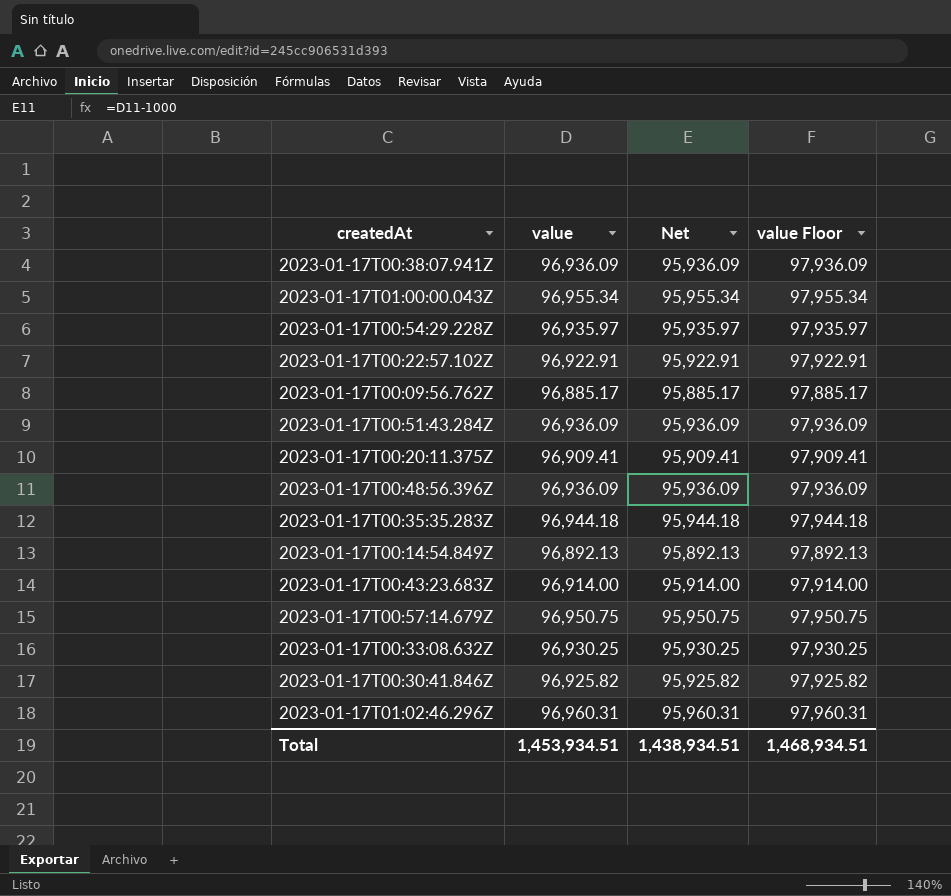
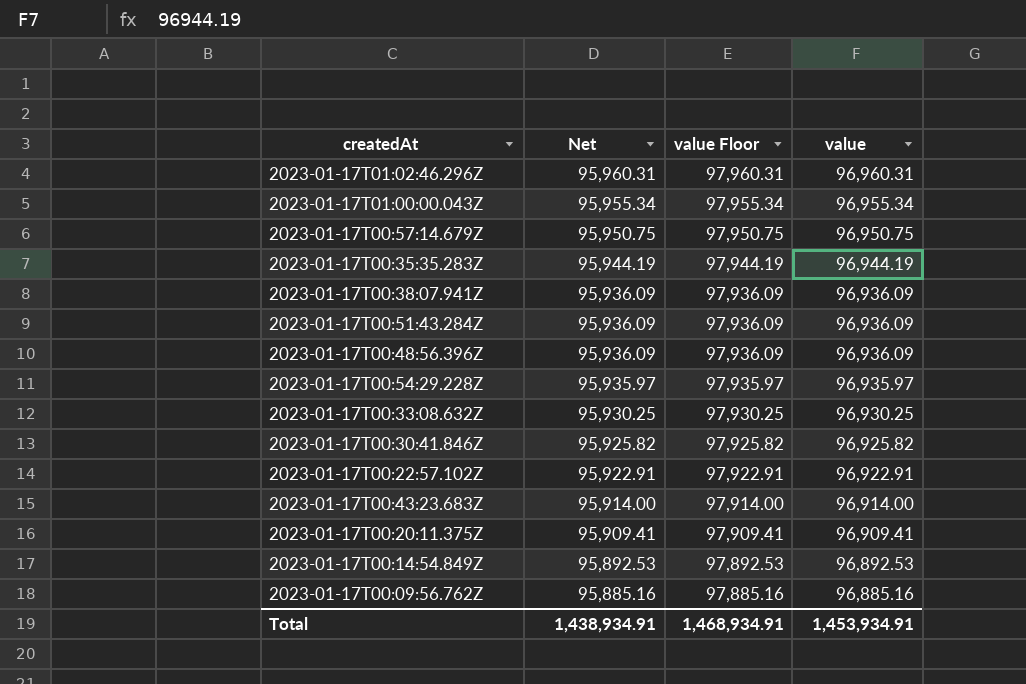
row order: none -> Net descending
column value | position: 2 -> 4
2023-01-17T00:35:35.283Z | Net: 95,944.18 -> 95,944.19
2023-01-17T00:35:35.283Z | value Floor: 97,944.18 -> 97,944.19
2023-01-17T00:35:35.283Z | value: 96,944.18 -> 96,944.19
2023-01-17T00:14:54.849Z | Net: 95,892.13 -> 95,892.53
2023-01-17T00:14:54.849Z | value Floor: 97,892.13 -> 97,892.53
2023-01-17T00:14:54.849Z | value: 96,892.13 -> 96,892.53
2023-01-17T00:09:56.762Z | Net: 95,885.17 -> 95,885.16
2023-01-17T00:09:56.762Z | value Floor: 97,885.17 -> 97,885.16
2023-01-17T00:09:56.762Z | value: 96,885.17 -> 96,885.16
Total | Net: 1,438,934.51 -> 1,438,934.91
Total | value Floor: 1,468,934.51 -> 1,468,934.91
Total | value: 1,453,934.51 -> 1,453,934.91

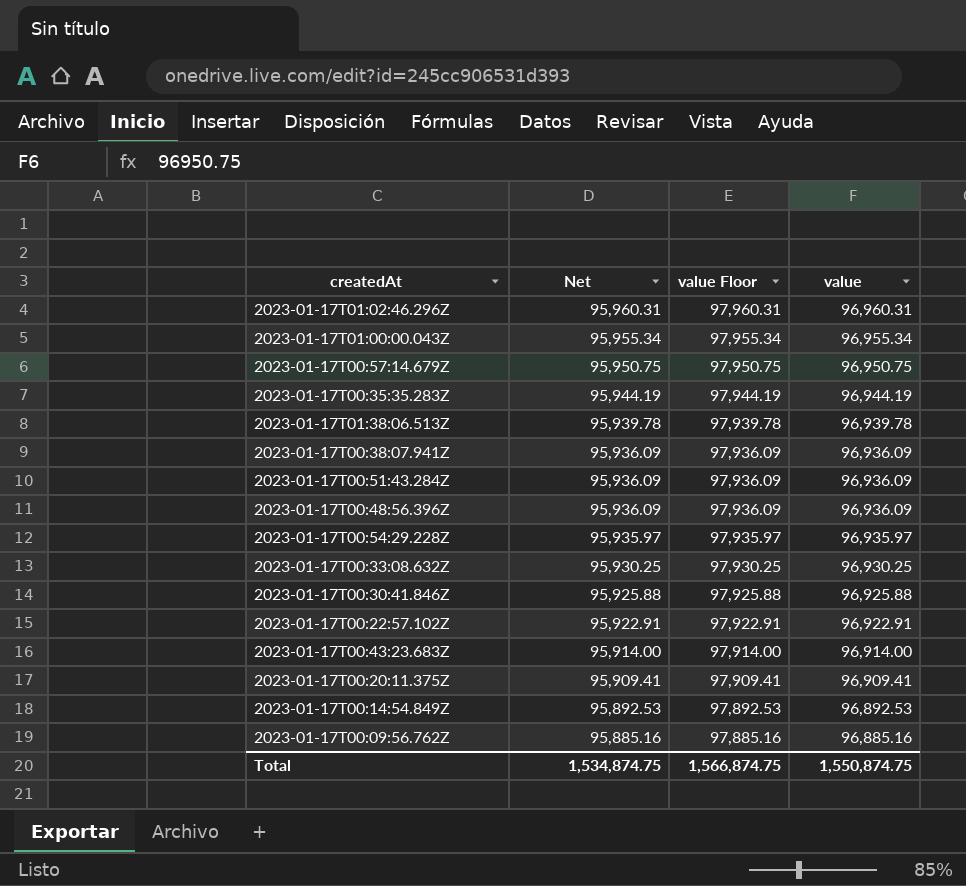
row 2023-01-17T01:38:06.513Z: none -> 95,939.78 | 97,939.78 | 96,939.78
2023-01-17T00:30:41.846Z | Net: 95,925.82 -> 95,925.88
2023-01-17T00:30:41.846Z | value Floor: 97,925.82 -> 97,925.88
2023-01-17T00:30:41.846Z | value: 96,925.82 -> 96,925.88
Total | Net: 1,438,934.91 -> 1,534,874.75
Total | value Floor: 1,468,934.91 -> 1,566,874.75
Total | value: 1,453,934.91 -> 1,550,874.75

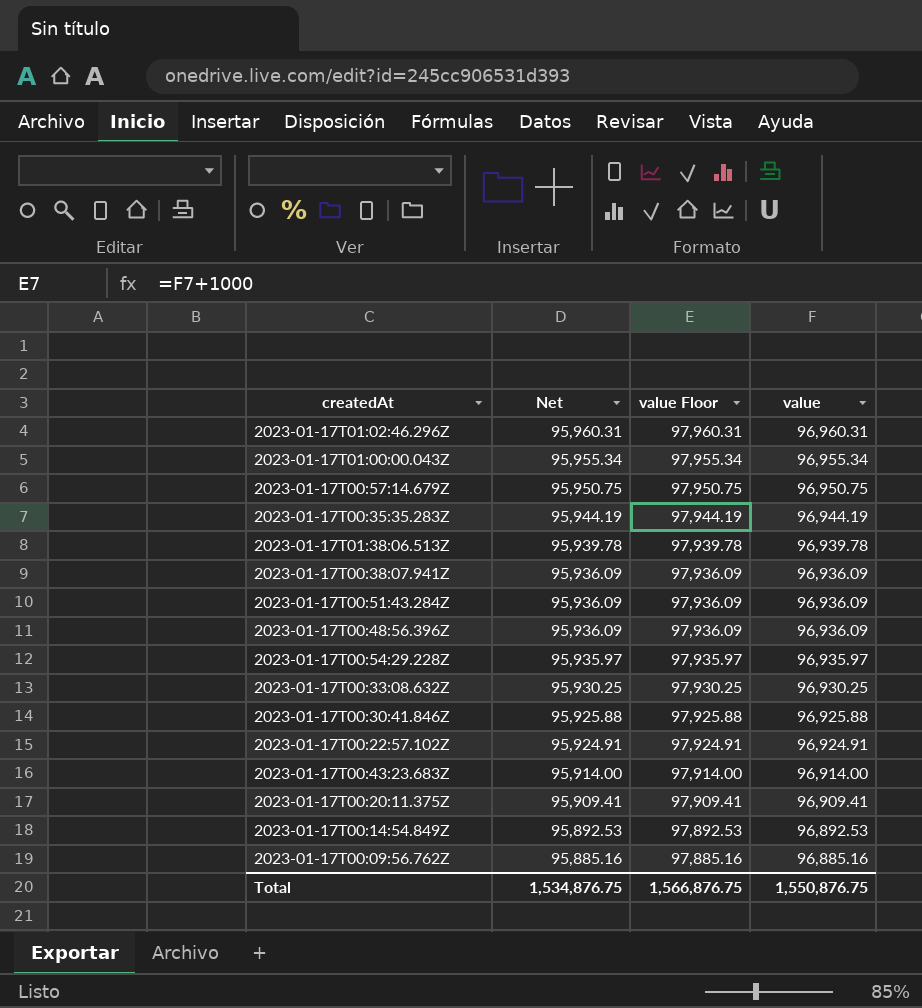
2023-01-17T00:22:57.102Z | Net: 95,922.91 -> 95,924.91
2023-01-17T00:22:57.102Z | value Floor: 97,922.91 -> 97,924.91
2023-01-17T00:22:57.102Z | value: 96,922.91 -> 96,924.91
Total | Net: 1,534,874.75 -> 1,534,876.75
Total | value Floor: 1,566,874.75 -> 1,566,876.75
Total | value: 1,550,874.75 -> 1,550,876.75

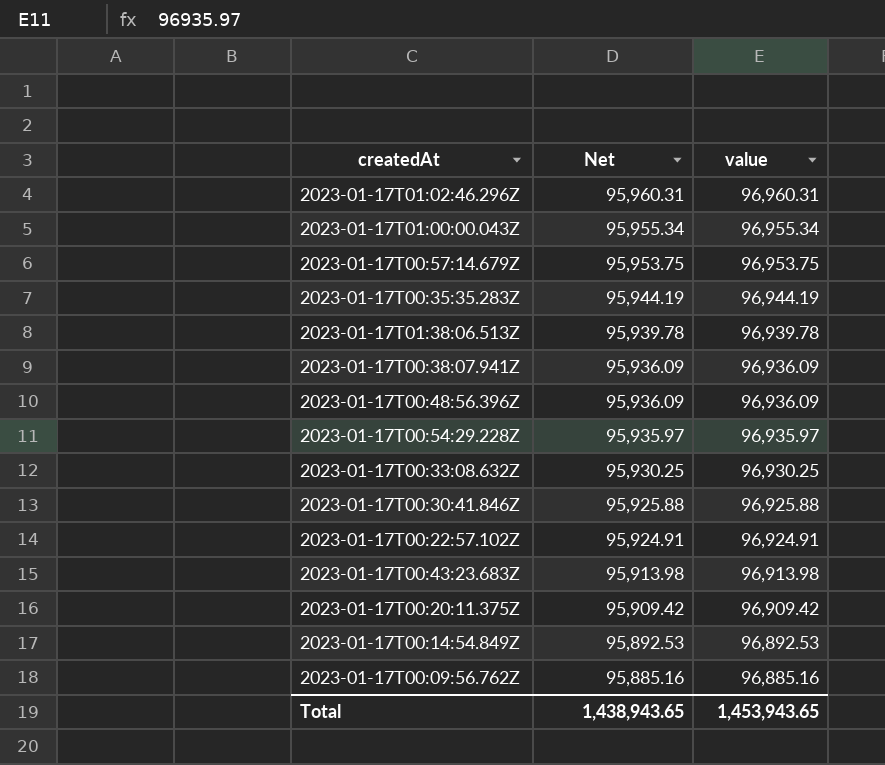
column value Floor | formula: [value] + 1000 -> none
row 2023-01-17T00:51:43.284Z: 95,936.09 | 97,936.09 | 96,936.09 -> none
2023-01-17T00:57:14.679Z | Net: 95,950.75 -> 95,953.75
2023-01-17T00:57:14.679Z | value: 96,950.75 -> 96,953.75
2023-01-17T00:43:23.683Z | Net: 95,914.00 -> 95,913.98
2023-01-17T00:43:23.683Z | value: 96,914.00 -> 96,913.98
2023-01-17T00:20:11.375Z | Net: 95,909.41 -> 95,909.42
2023-01-17T00:20:11.375Z | value: 96,909.41 -> 96,909.42
Total | Net: 1,534,876.75 -> 1,438,943.65
Total | value: 1,550,876.75 -> 1,453,943.65

